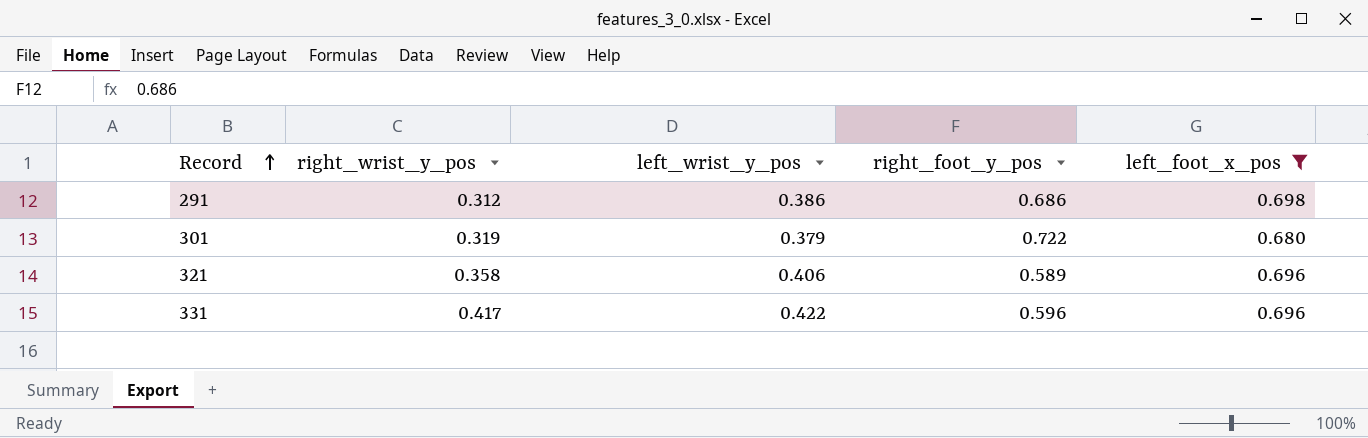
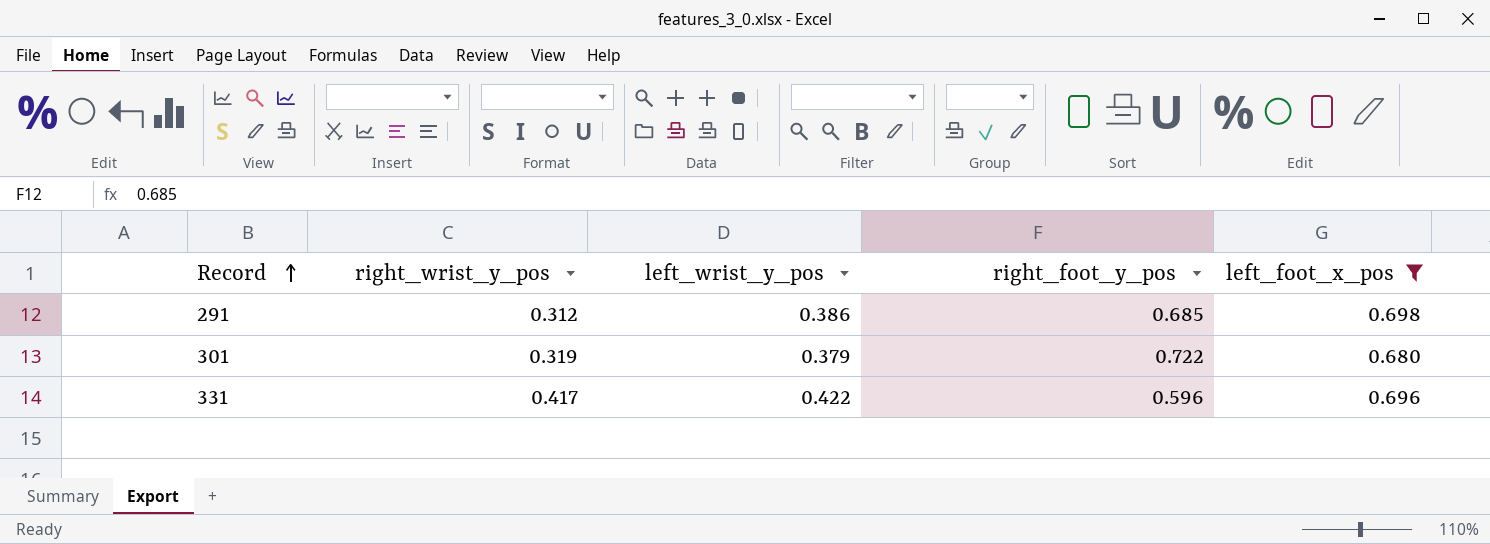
row 321: 0.358 | 0.406 | 0.589 | 0.696 -> none
291 | right_foot_y_pos: 0.686 -> 0.685

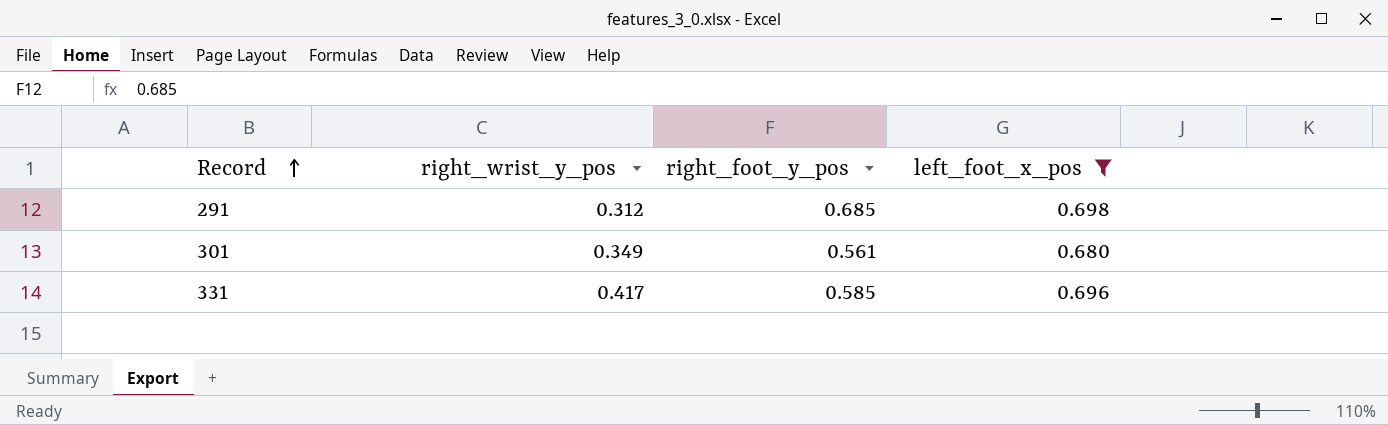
column left_wrist_y_pos | position: 3 -> none
301 | right_wrist_y_pos: 0.319 -> 0.349
301 | right_foot_y_pos: 0.722 -> 0.561
331 | right_foot_y_pos: 0.596 -> 0.585

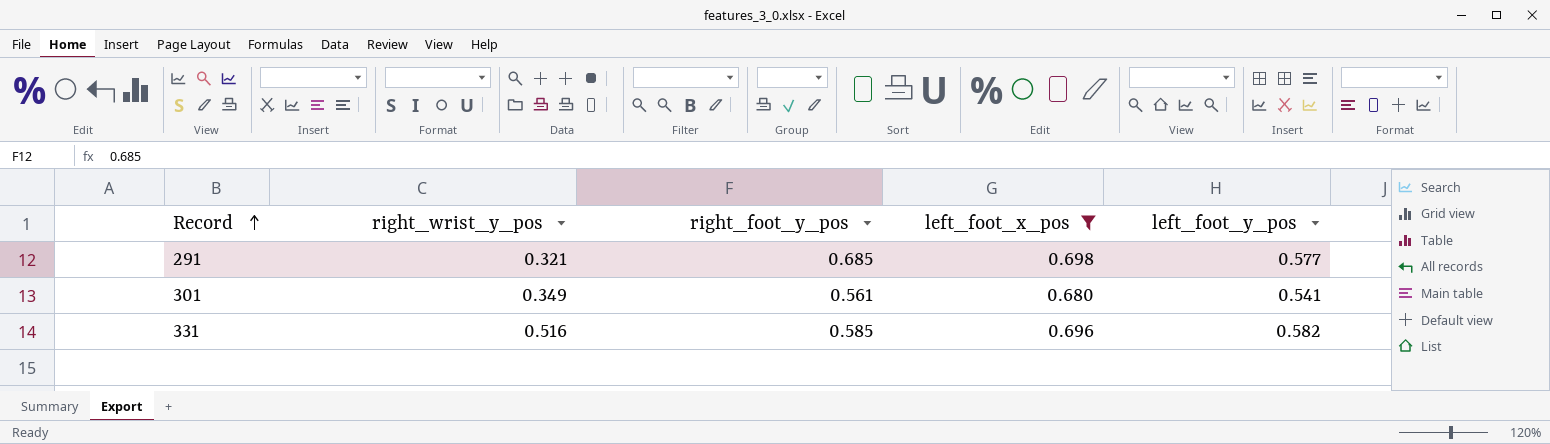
column left_foot_y_pos | position: none -> 5
291 | right_wrist_y_pos: 0.312 -> 0.321
331 | right_wrist_y_pos: 0.417 -> 0.516

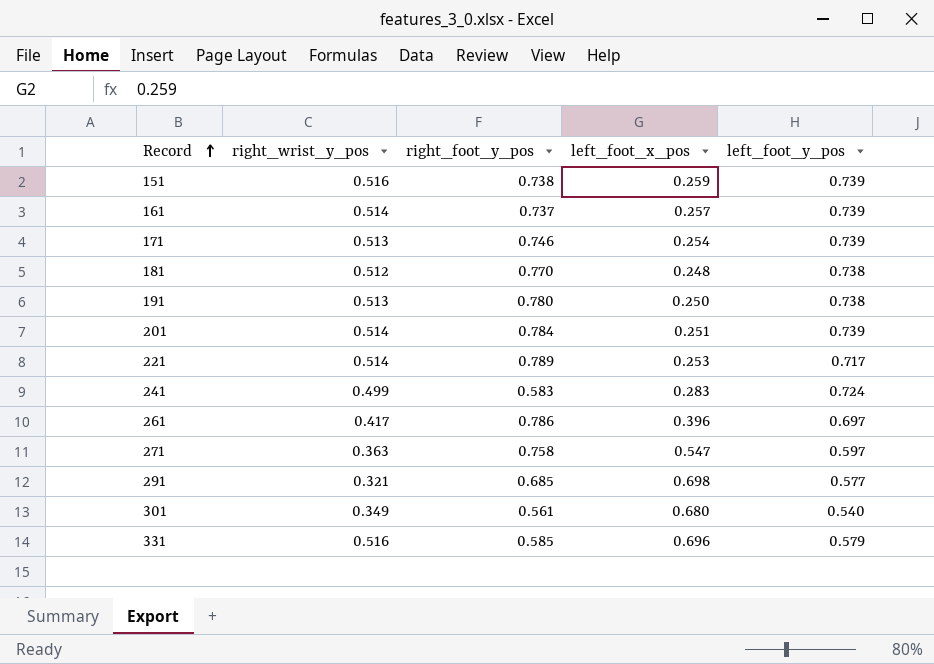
filter: left_foot_x_pos >= 0.680 -> none
301 | left_foot_y_pos: 0.541 -> 0.540
331 | left_foot_y_pos: 0.582 -> 0.579

